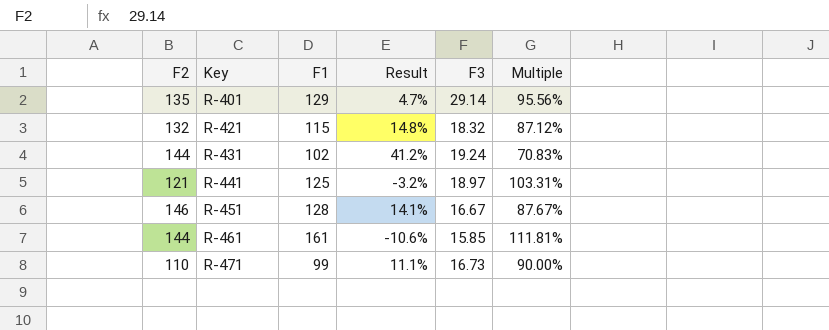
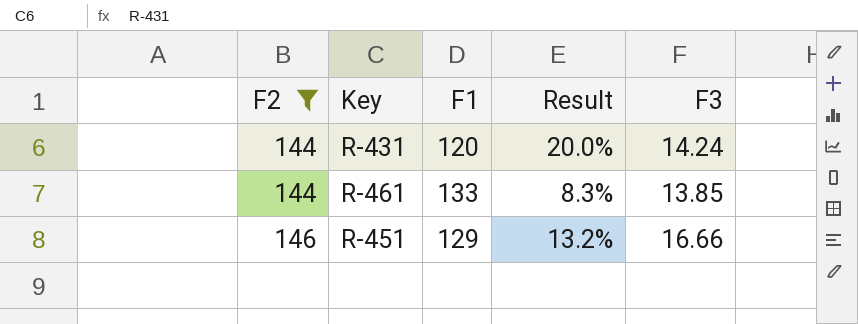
filter: none -> F2 >= 144
row order: Key ascending -> F2 ascending
column Multiple | formula: [F1] / [F2] -> none
R-431 | F1: 102 -> 120
R-431 | Result: 41.2% -> 20.0%
R-431 | F3: 19.24 -> 14.24
R-461 | F1: 161 -> 133
R-461 | Result: -10.6% -> 8.3%
R-461 | F3: 15.85 -> 13.85
R-451 | F1: 128 -> 129
R-451 | Result: 14.1% -> 13.2%
R-451 | F3: 16.67 -> 16.66

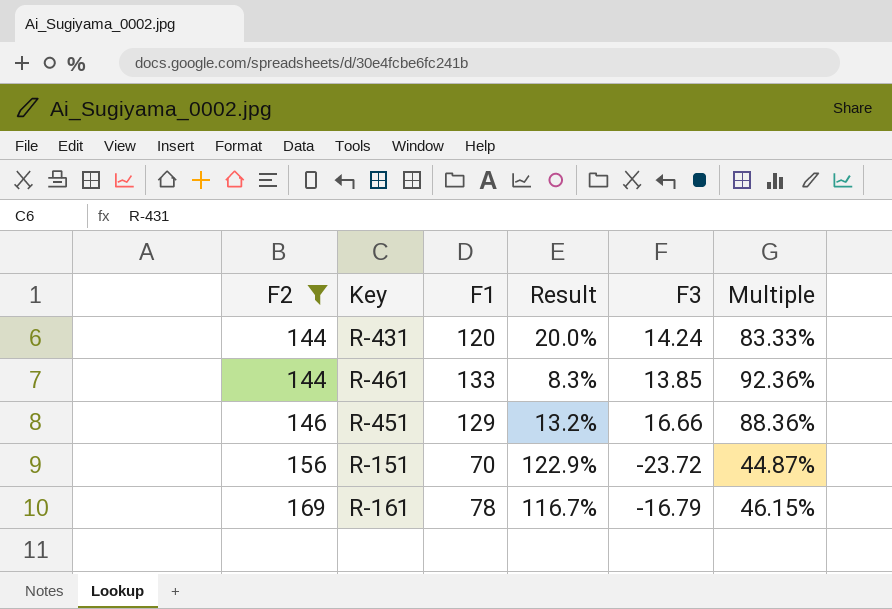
column Multiple | formula: none -> [F1] / [F2]
row R-151: none -> 156 | 70 | 122.9% | -23.72 | 44.87%
row R-161: none -> 169 | 78 | 116.7% | -16.79 | 46.15%

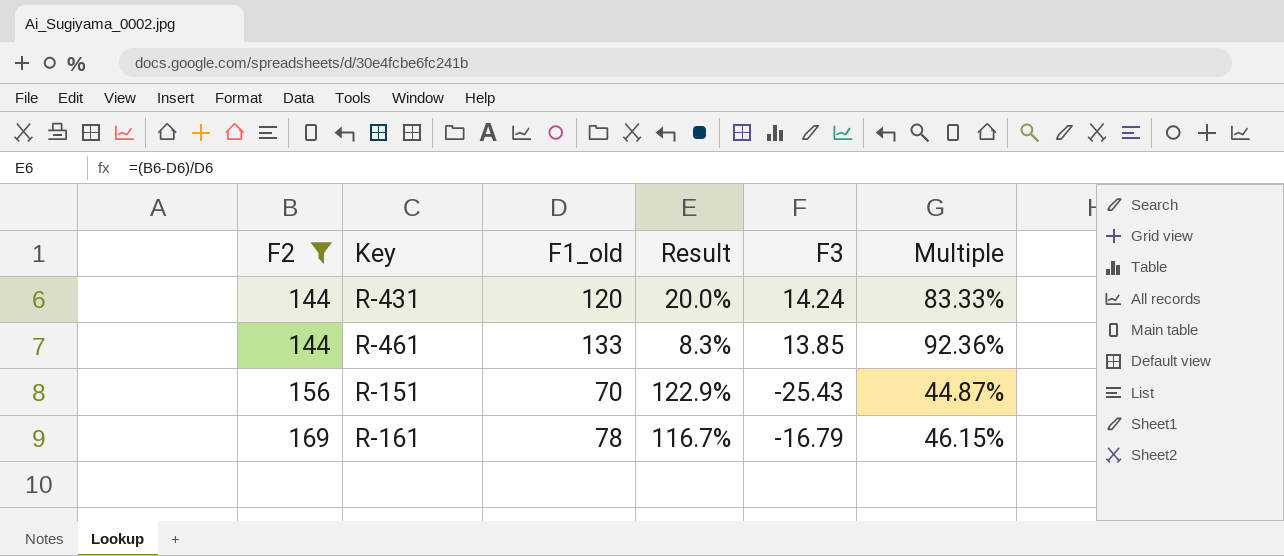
column name: F1 -> F1_old
row R-451: 146 | 129 | 13.2% | 16.66 | 88.36% -> none
R-151 | F3: -23.72 -> -25.43

